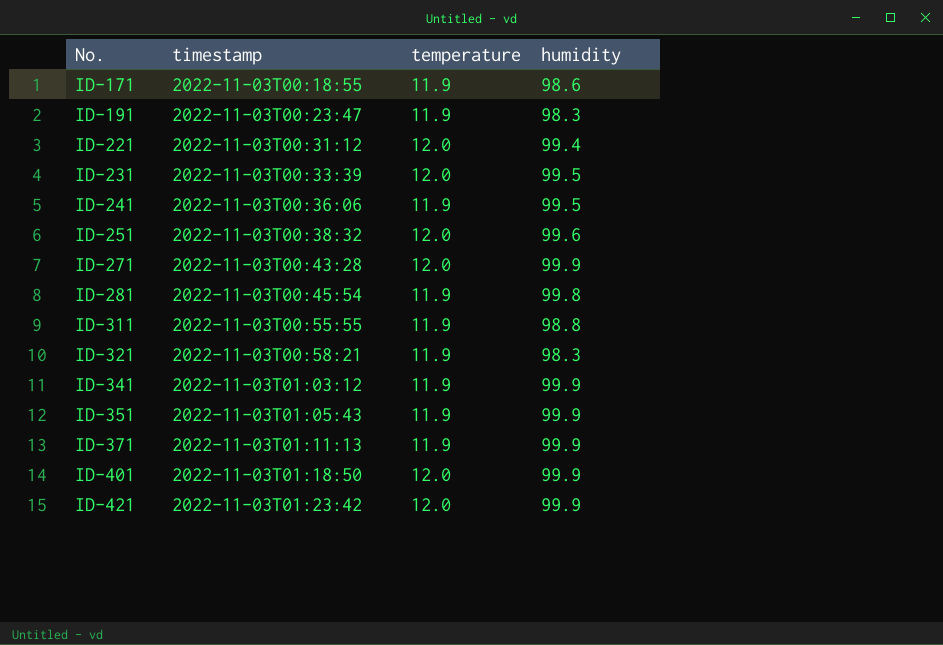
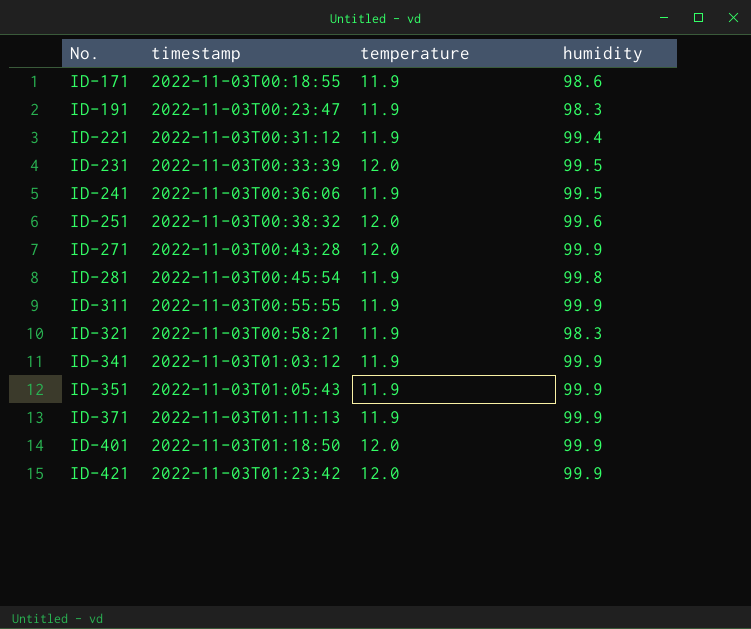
ID-221 | temperature: 12.0 -> 11.9
ID-311 | humidity: 98.8 -> 99.9

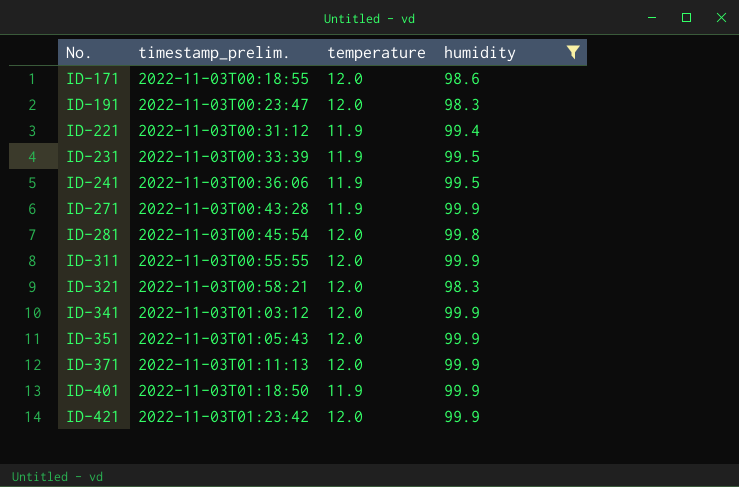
filter: none -> humidity != 99.6
column name: timestamp -> timestamp_prelim.
ID-171 | temperature: 11.9 -> 12.0
ID-191 | temperature: 11.9 -> 12.0
ID-231 | temperature: 12.0 -> 11.9
ID-271 | temperature: 12.0 -> 11.9
ID-281 | temperature: 11.9 -> 12.0
ID-311 | temperature: 11.9 -> 12.0
ID-321 | temperature: 11.9 -> 12.0
ID-341 | temperature: 11.9 -> 12.0
ID-351 | temperature: 11.9 -> 12.0
ID-371 | temperature: 11.9 -> 12.0
ID-401 | temperature: 12.0 -> 11.9

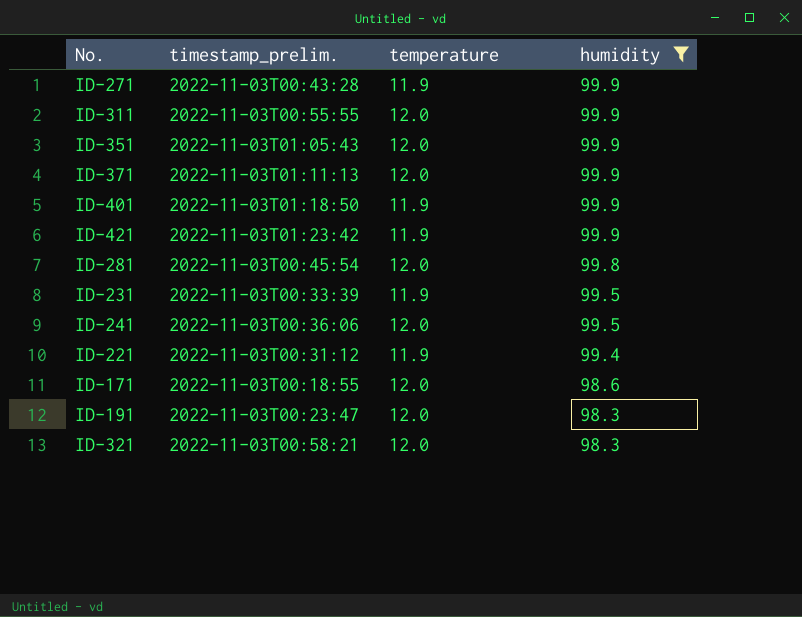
row order: No. ascending -> humidity descending
row ID-341: 2022-11-03T01:03:12 | 12.0 | 99.9 -> none
ID-421 | temperature: 12.0 -> 11.9
ID-241 | temperature: 11.9 -> 12.0

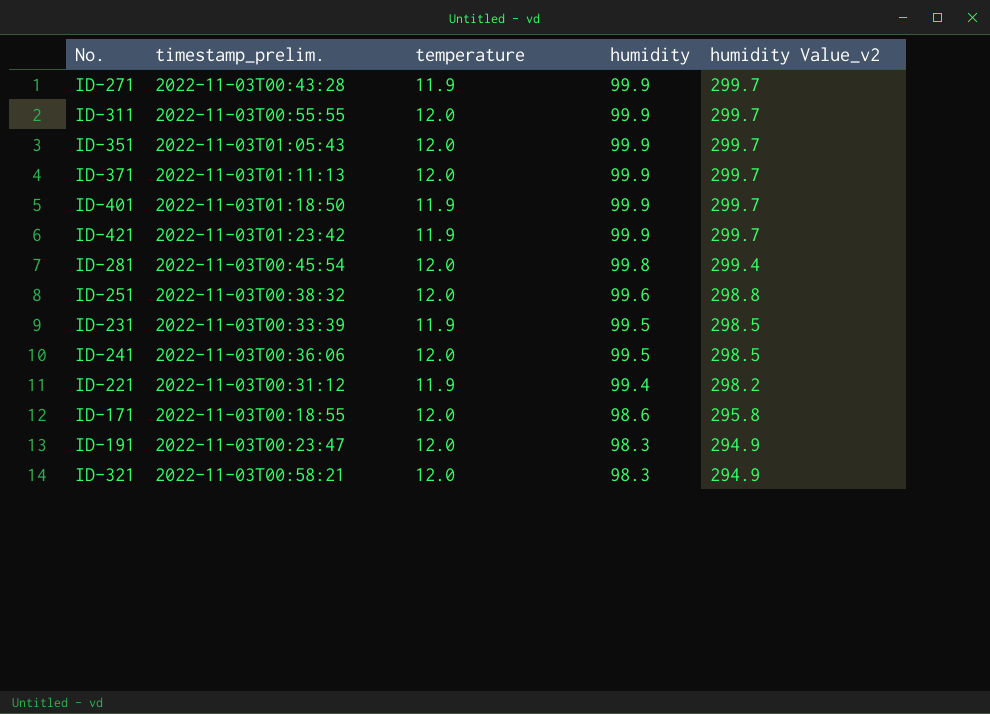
filter: humidity != 99.6 -> none
column humidity Value_v2 | formula: none -> [humidity] * 3

